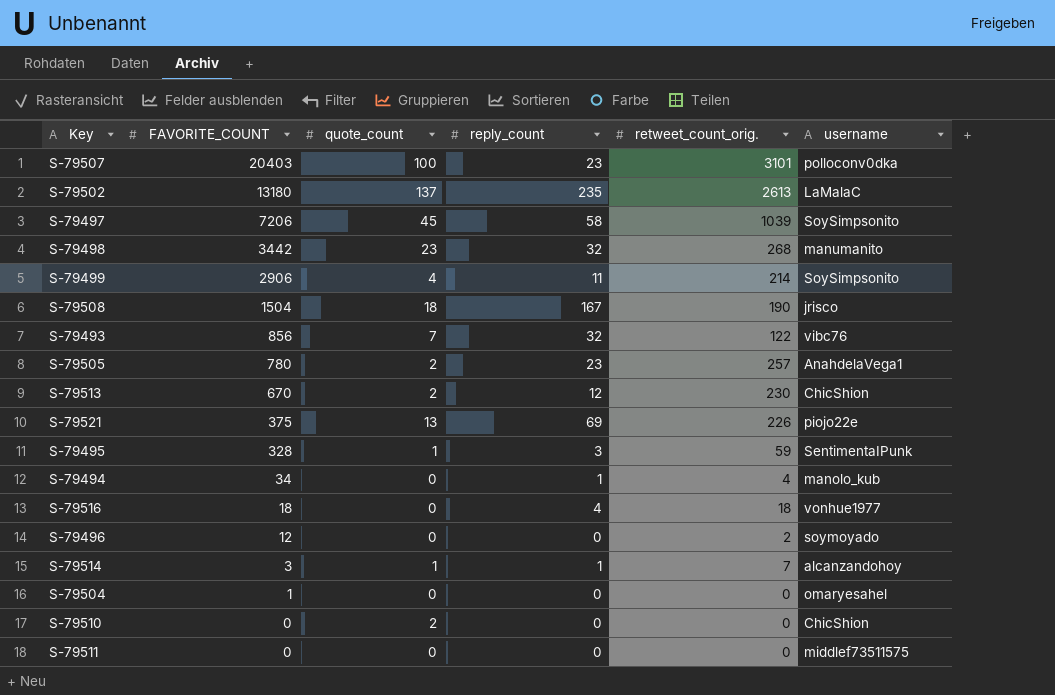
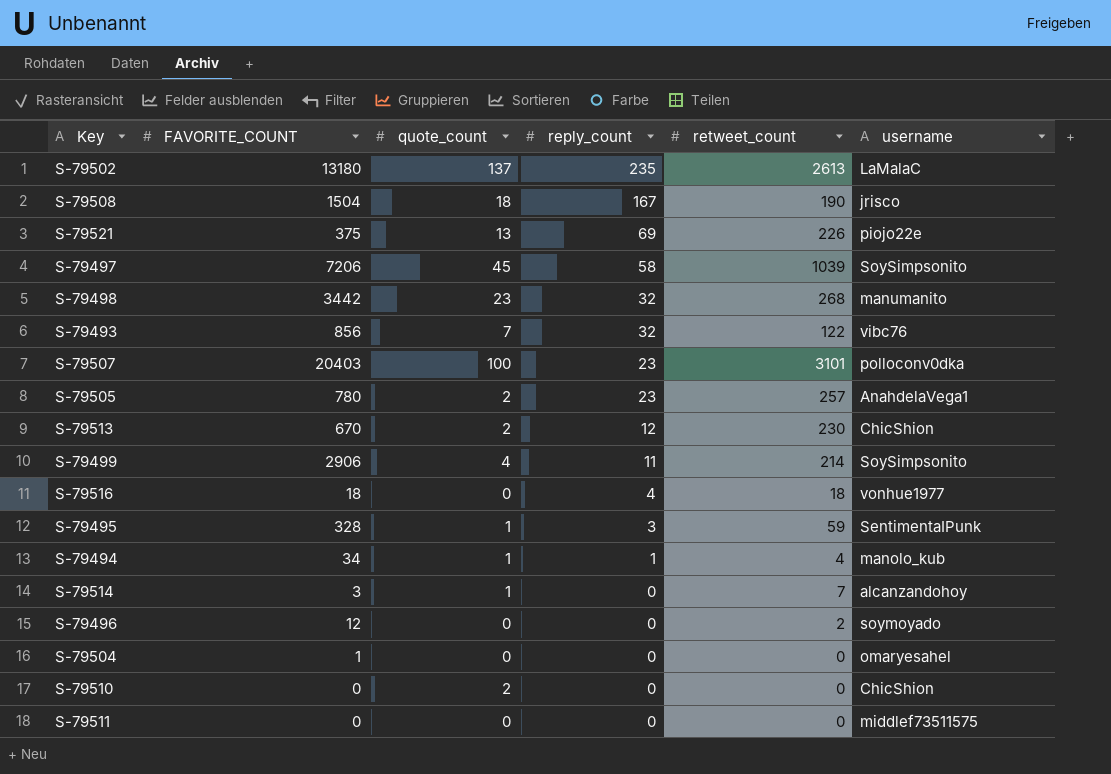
row order: FAVORITE_COUNT descending -> reply_count descending
column name: retweet_count_orig. -> retweet_count
S-79494 | quote_count: 0 -> 1
S-79514 | reply_count: 1 -> 0

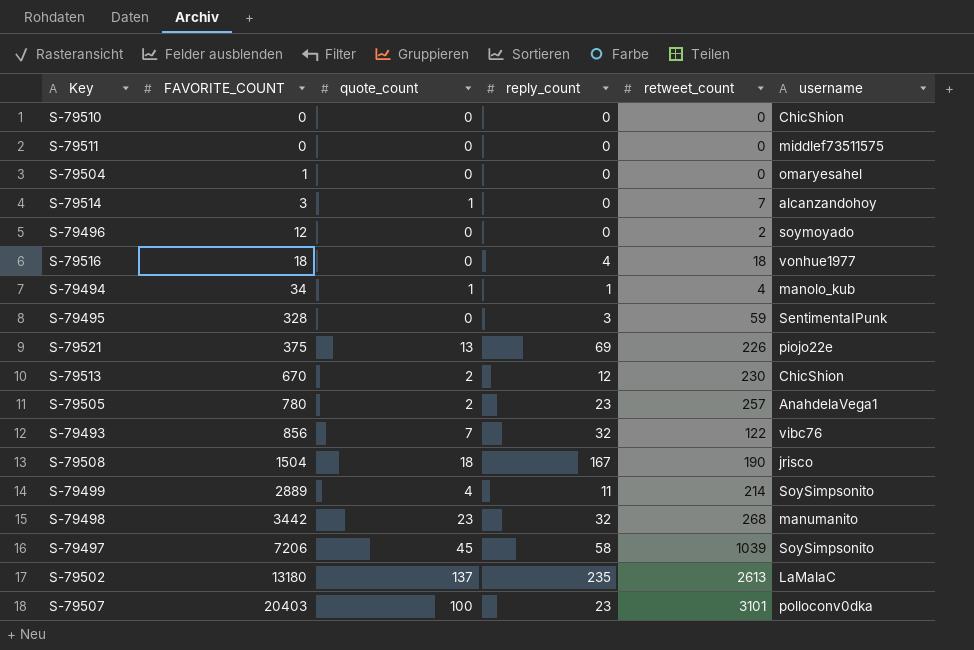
row order: reply_count descending -> FAVORITE_COUNT ascending
S-79510 | quote_count: 2 -> 0
S-79495 | quote_count: 1 -> 0
S-79499 | FAVORITE_COUNT: 2906 -> 2889

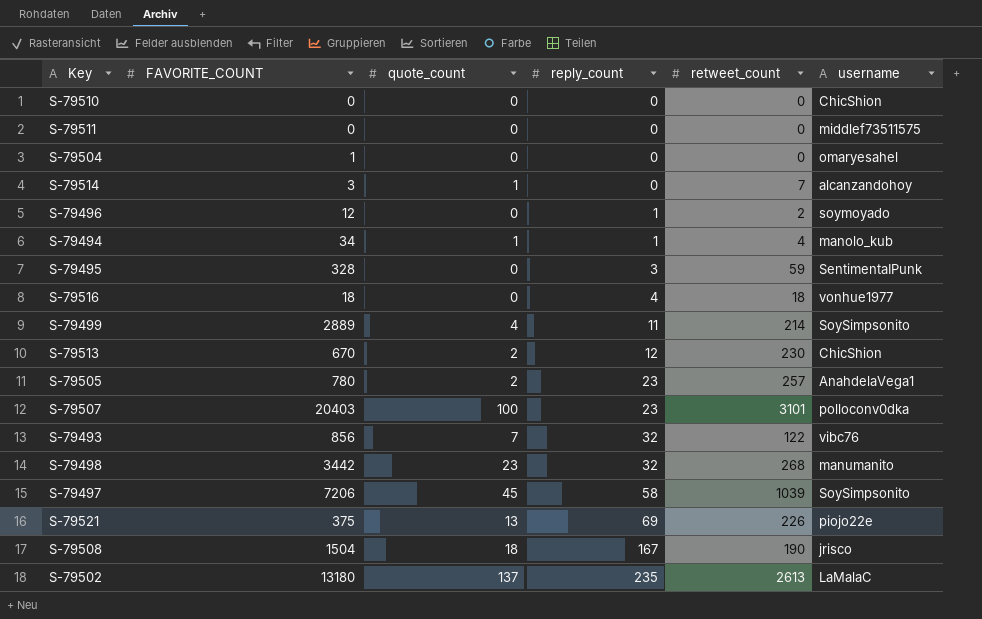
row order: FAVORITE_COUNT ascending -> reply_count ascending
S-79496 | reply_count: 0 -> 1

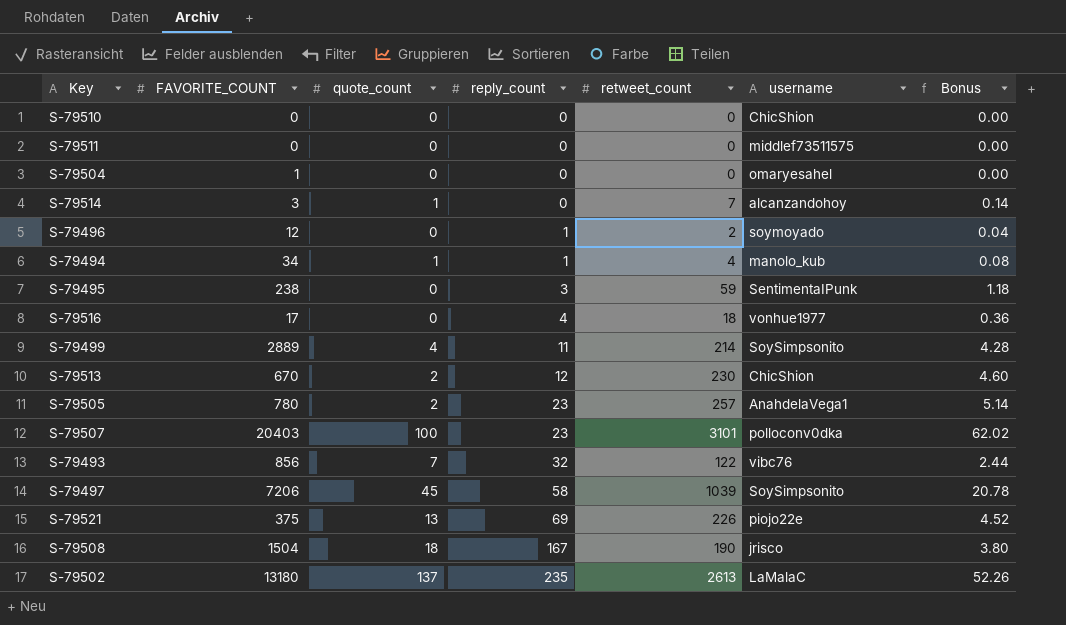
column Bonus | formula: none -> [retweet_count] * 0.02
row S-79498: 3442 | 23 | 32 | 268 | manumanito -> none
S-79495 | FAVORITE_COUNT: 328 -> 238
S-79516 | FAVORITE_COUNT: 18 -> 17

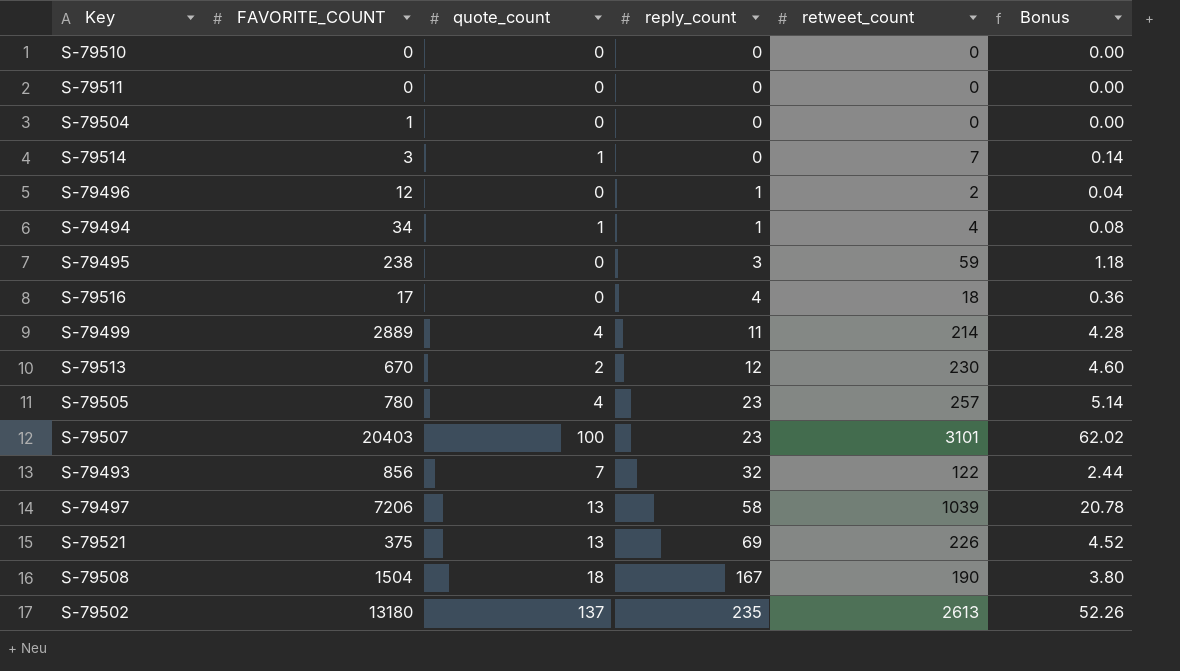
column username | position: 6 -> none
S-79505 | quote_count: 2 -> 4
S-79497 | quote_count: 45 -> 13

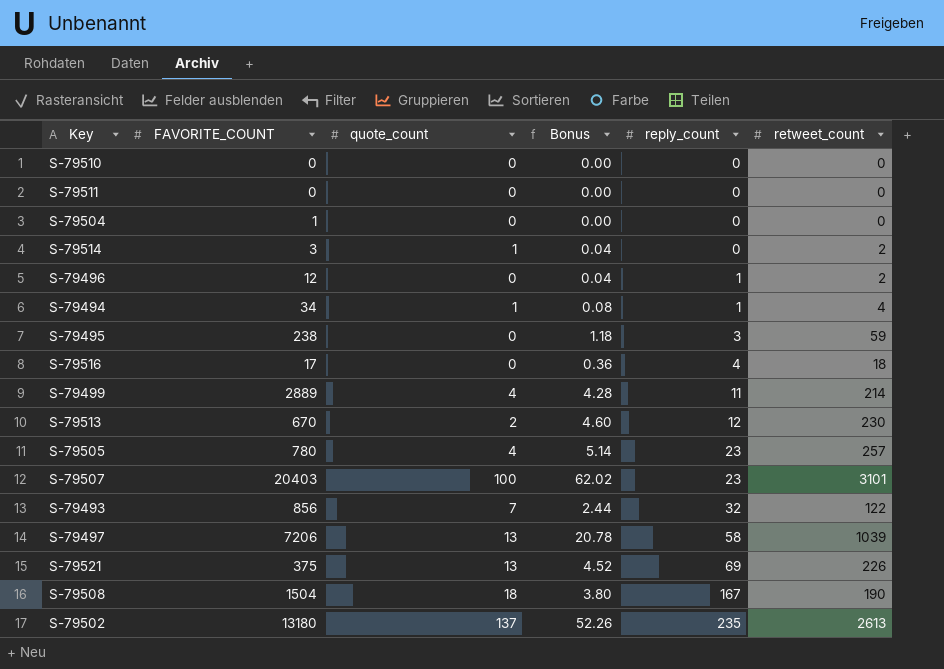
column Bonus | position: 6 -> 4
S-79514 | Bonus: 0.14 -> 0.04
S-79514 | retweet_count: 7 -> 2

